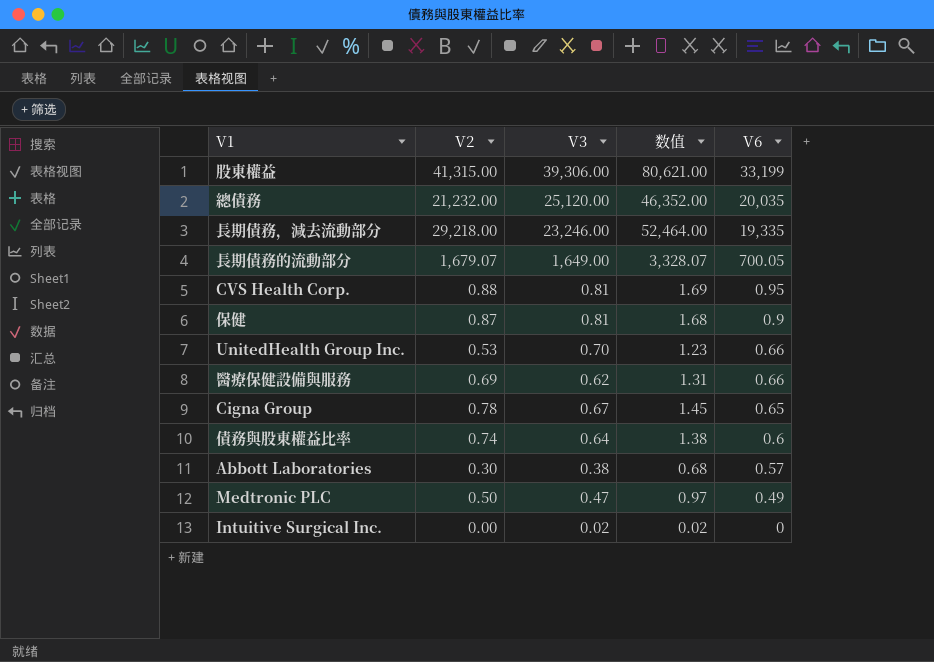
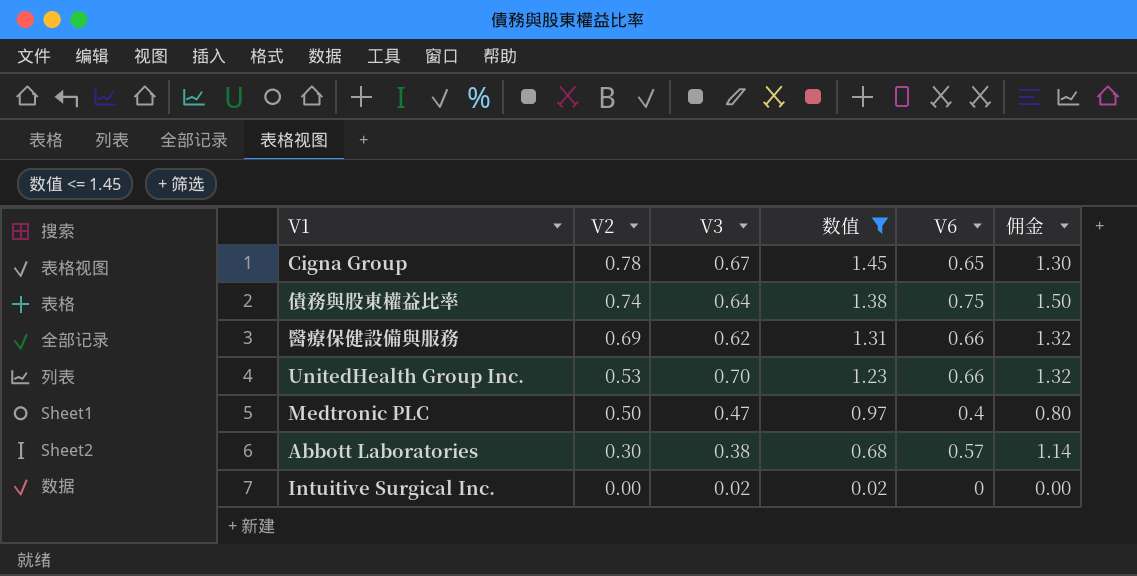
filter: none -> 数值 <= 1.45
row order: V6 descending -> V2 descending
column 佣金 | formula: none -> [V6] * 2
債務與股東權益比率 | V6: 0.6 -> 0.75
Medtronic PLC | V6: 0.49 -> 0.4

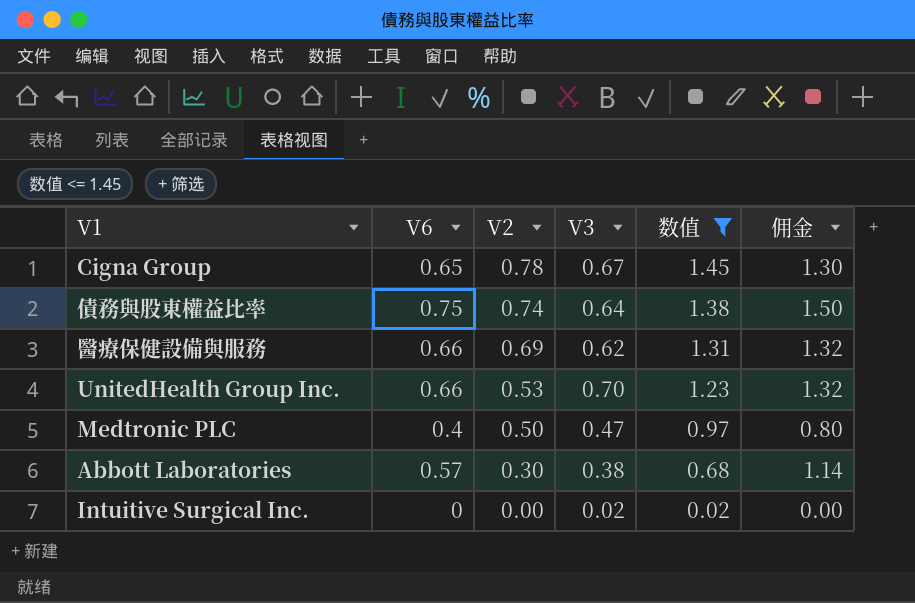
column V6 | position: 5 -> 2

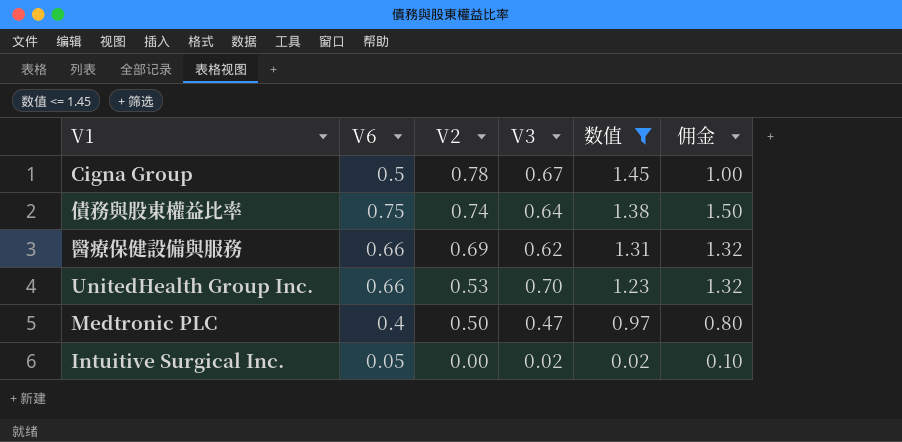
row Abbott Laboratories: 0.57 | 0.30 | 0.38 | 0.68 | 1.14 -> none
Cigna Group | V6: 0.65 -> 0.5
Cigna Group | 佣金: 1.30 -> 1.00
Intuitive Surgical Inc. | V6: 0 -> 0.05
Intuitive Surgical Inc. | 佣金: 0.00 -> 0.10

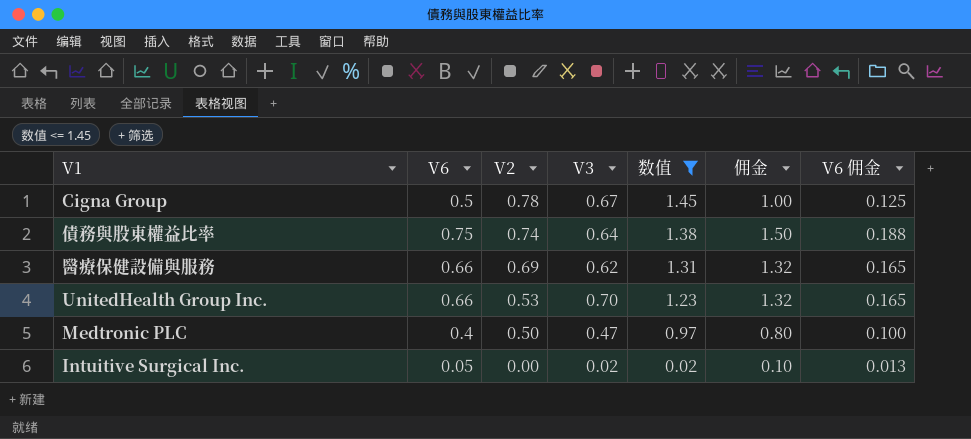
column V6 佣金 | formula: none -> [V6] * 0.25

